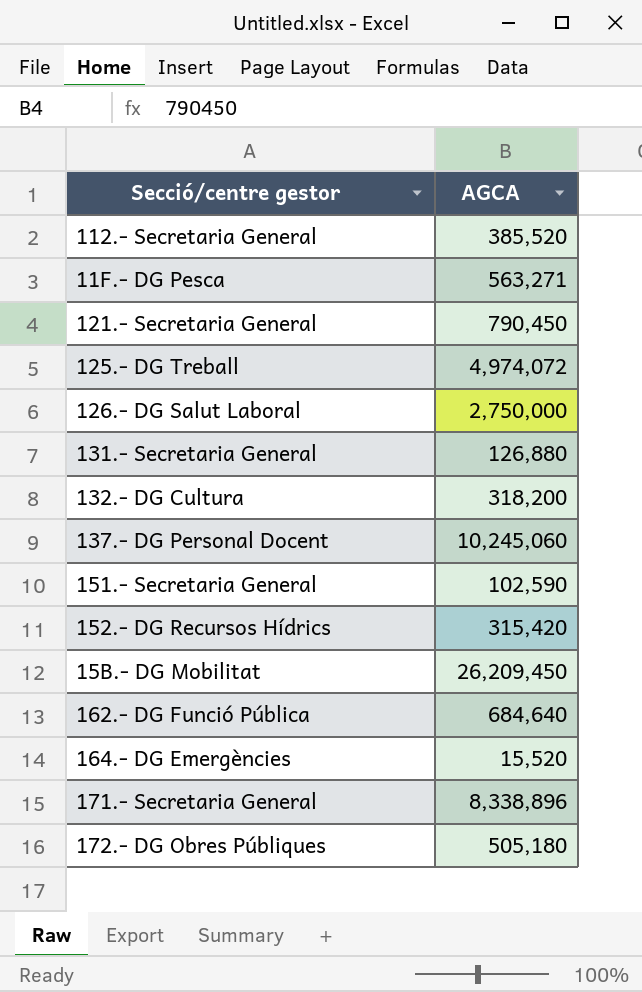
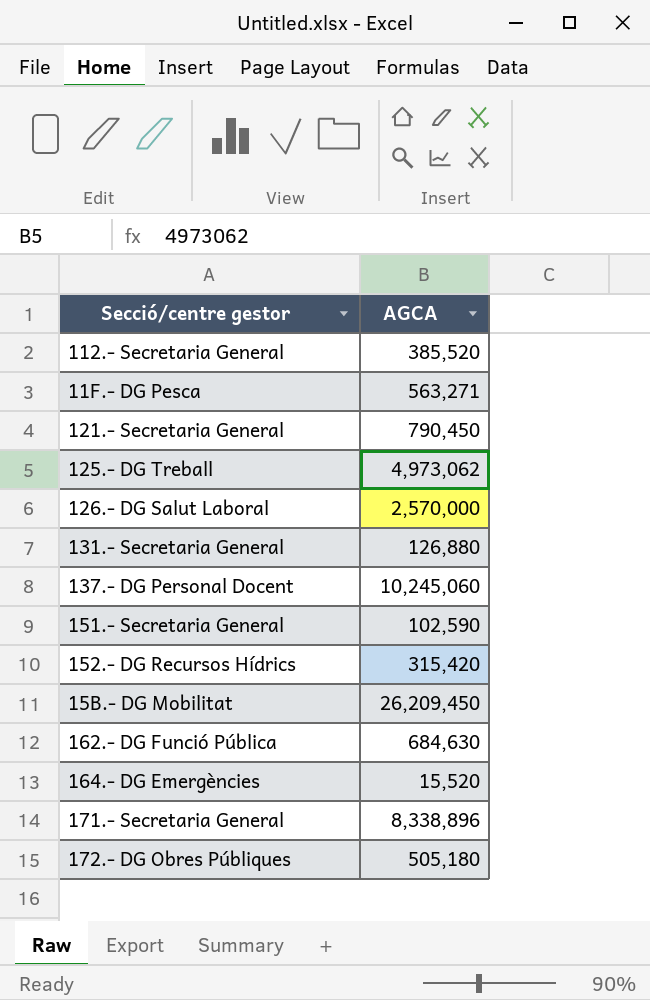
row 132.- DG Cultura: 318,200 -> none
125.- DG Treball | AGCA: 4,974,072 -> 4,973,062
126.- DG Salut Laboral | AGCA: 2,750,000 -> 2,570,000
162.- DG Funció Pública | AGCA: 684,640 -> 684,630

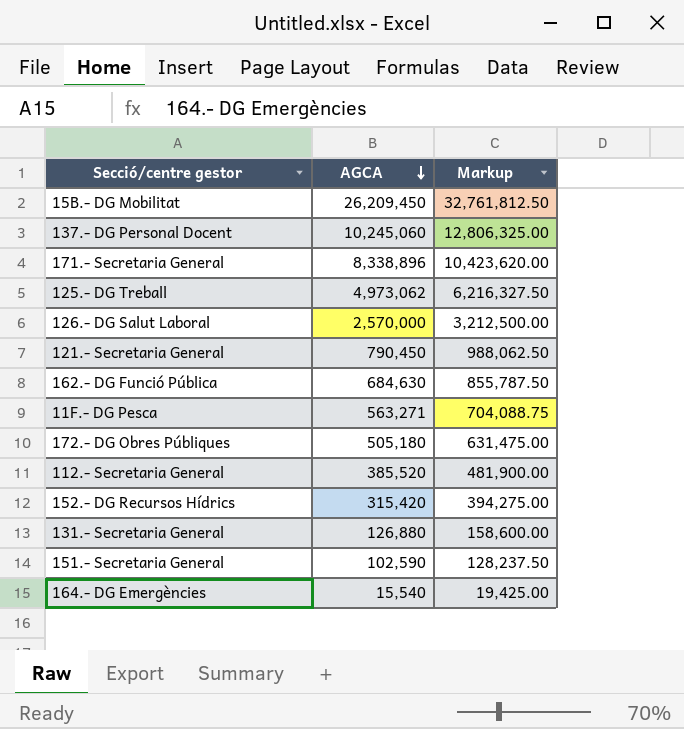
row order: none -> AGCA descending
column Markup | formula: none -> [AGCA] * 1.25
164.- DG Emergències | AGCA: 15,520 -> 15,540

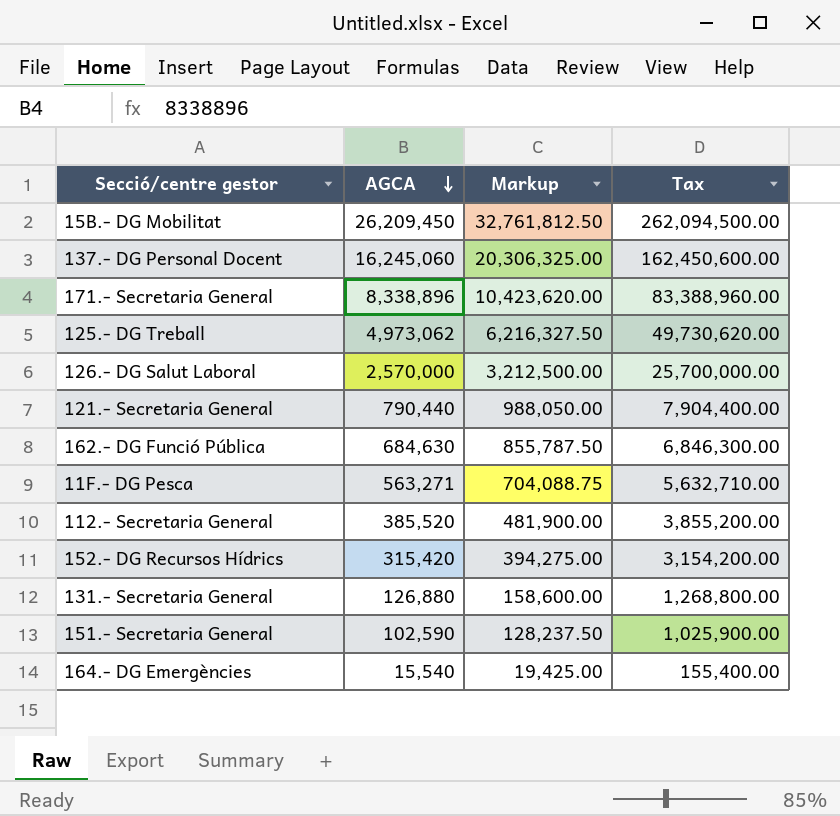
column Tax | formula: none -> [AGCA] * 10
row 172.- DG Obres Públiques: 505,180 | 631,475.00 -> none
137.- DG Personal Docent | AGCA: 10,245,060 -> 16,245,060
137.- DG Personal Docent | Markup: 12,806,325.00 -> 20,306,325.00
121.- Secretaria General | AGCA: 790,450 -> 790,440
121.- Secretaria General | Markup: 988,062.50 -> 988,050.00

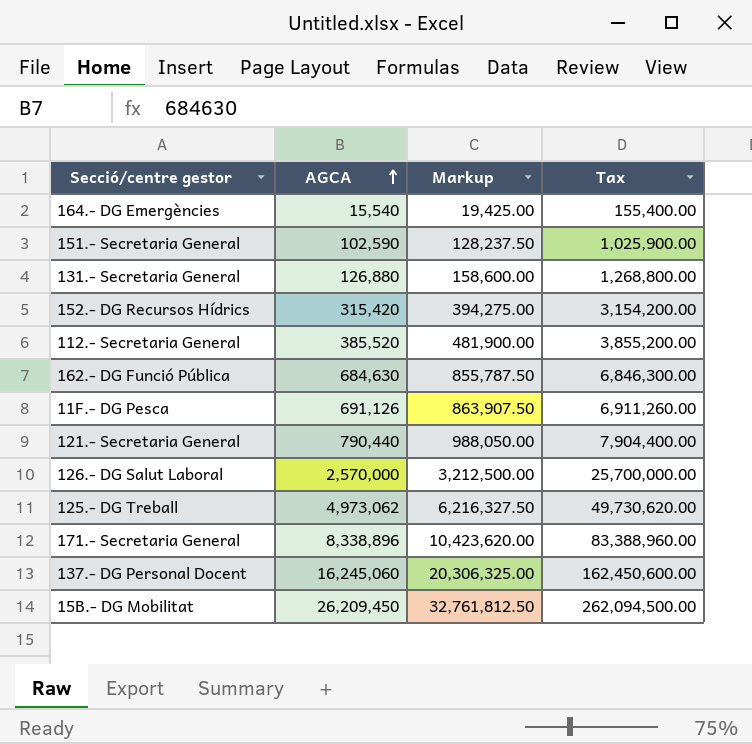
row order: AGCA descending -> AGCA ascending
11F.- DG Pesca | AGCA: 563,271 -> 691,126
11F.- DG Pesca | Markup: 704,088.75 -> 863,907.50
11F.- DG Pesca | Tax: 5,632,710.00 -> 6,911,260.00

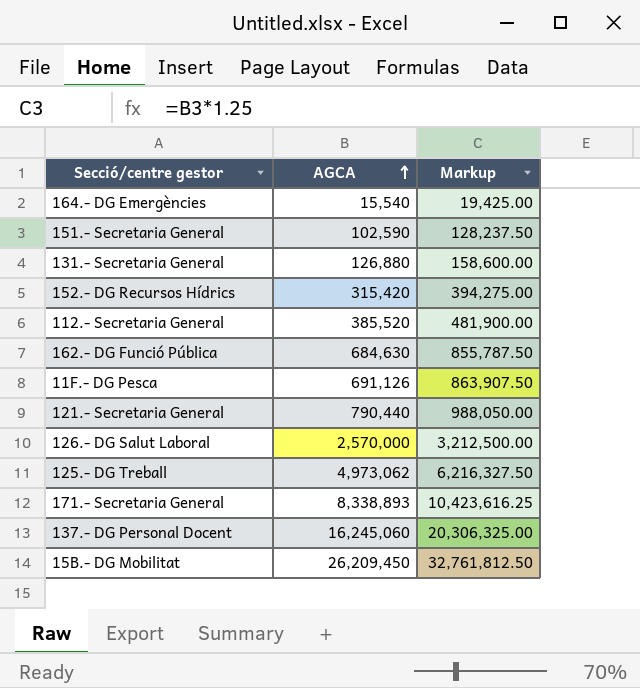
column Tax | formula: [AGCA] * 10 -> none
171.- Secretaria General | AGCA: 8,338,896 -> 8,338,893
171.- Secretaria General | Markup: 10,423,620.00 -> 10,423,616.25

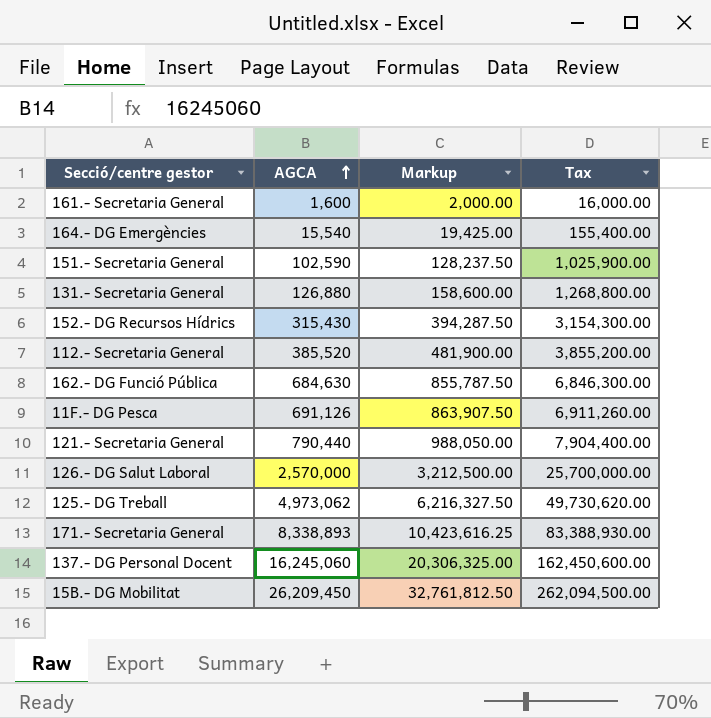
column Tax | formula: none -> [AGCA] * 10
row 161.- Secretaria General: none -> 1,600 | 2,000.00 | 16,000.00
152.- DG Recursos Hídrics | AGCA: 315,420 -> 315,430
152.- DG Recursos Hídrics | Markup: 394,275.00 -> 394,287.50

